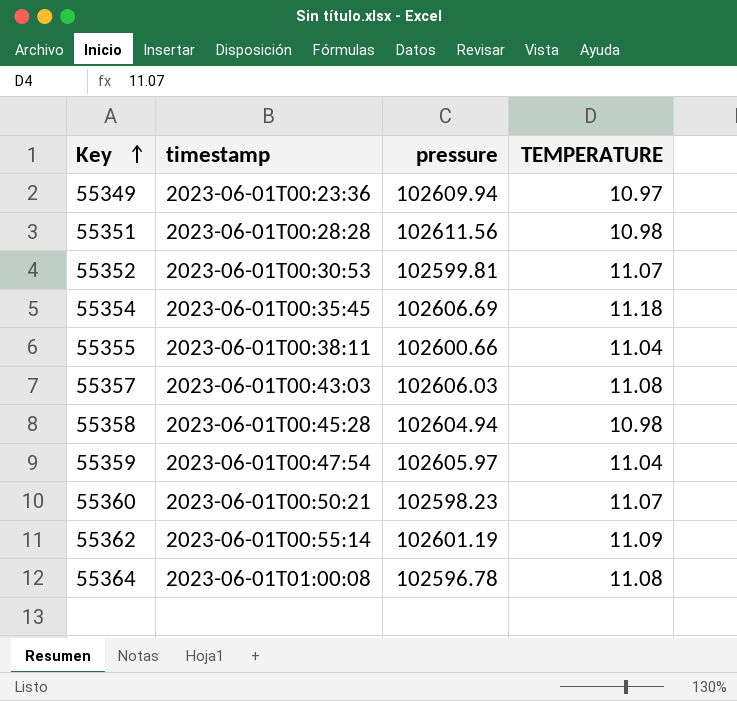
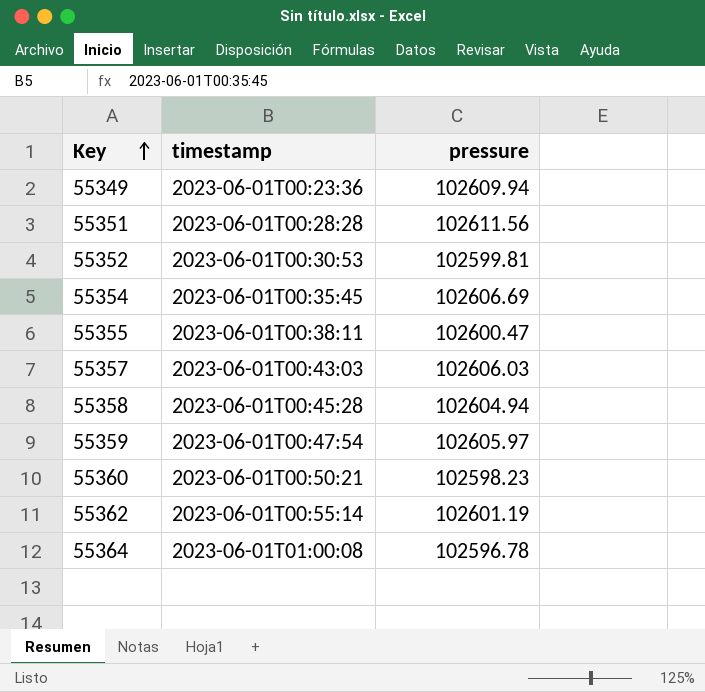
column TEMPERATURE | position: 4 -> none
55355 | pressure: 102600.66 -> 102600.47

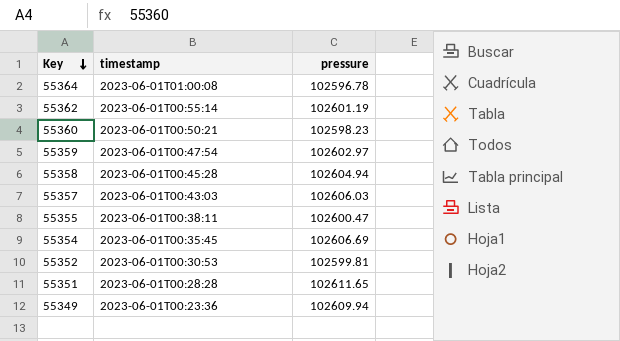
row order: Key ascending -> Key descending
55359 | pressure: 102605.97 -> 102602.97
55351 | pressure: 102611.56 -> 102611.65

